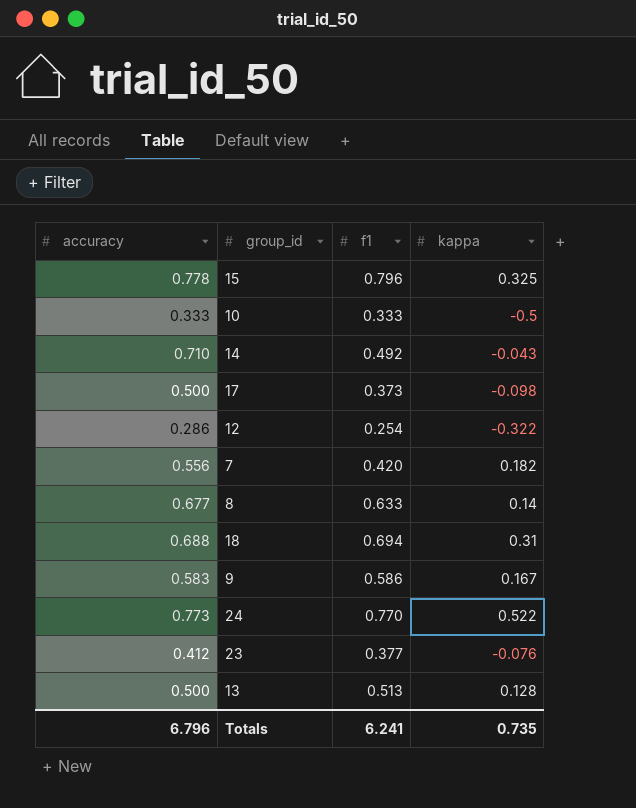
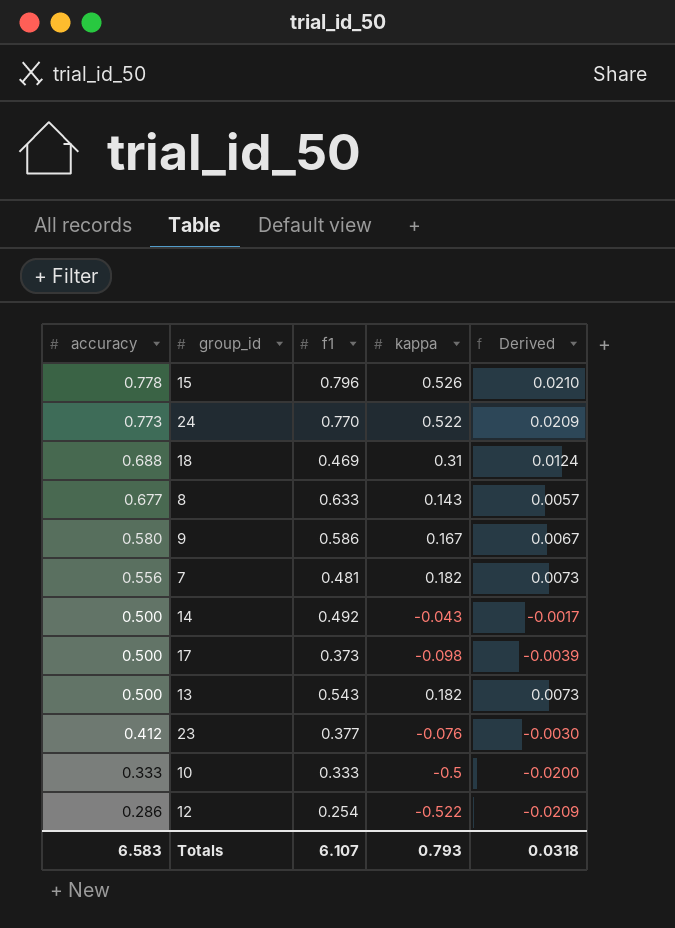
row order: none -> accuracy descending
column Derived | formula: none -> [kappa] * 0.04
15 | kappa: 0.325 -> 0.526
18 | f1: 0.694 -> 0.469
8 | kappa: 0.14 -> 0.143
9 | accuracy: 0.583 -> 0.580
7 | f1: 0.420 -> 0.481
14 | accuracy: 0.710 -> 0.500
13 | f1: 0.513 -> 0.543
13 | kappa: 0.128 -> 0.182
12 | kappa: -0.322 -> -0.522
Totals | accuracy: 6.796 -> 6.583
Totals | f1: 6.241 -> 6.107
Totals | kappa: 0.735 -> 0.793

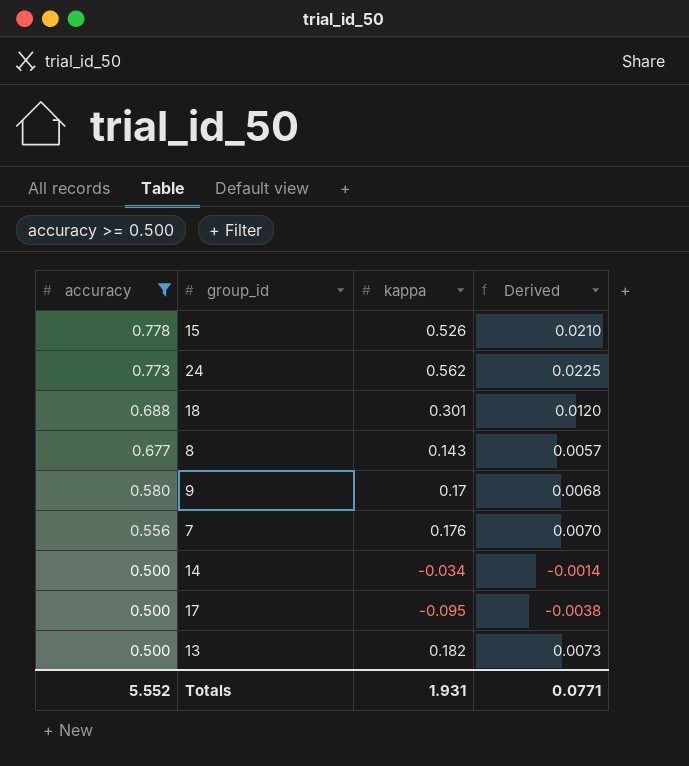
filter: none -> accuracy >= 0.500
column f1 | position: 3 -> none
24 | kappa: 0.522 -> 0.562
24 | Derived: 0.0209 -> 0.0225
18 | kappa: 0.31 -> 0.301
18 | Derived: 0.0124 -> 0.0120
9 | kappa: 0.167 -> 0.17
9 | Derived: 0.0067 -> 0.0068
7 | kappa: 0.182 -> 0.176
7 | Derived: 0.0073 -> 0.0070
14 | kappa: -0.043 -> -0.034
14 | Derived: -0.0017 -> -0.0014
17 | kappa: -0.098 -> -0.095
17 | Derived: -0.0039 -> -0.0038
Totals | accuracy: 6.583 -> 5.552
Totals | kappa: 0.793 -> 1.931
Totals | Derived: 0.0318 -> 0.0771

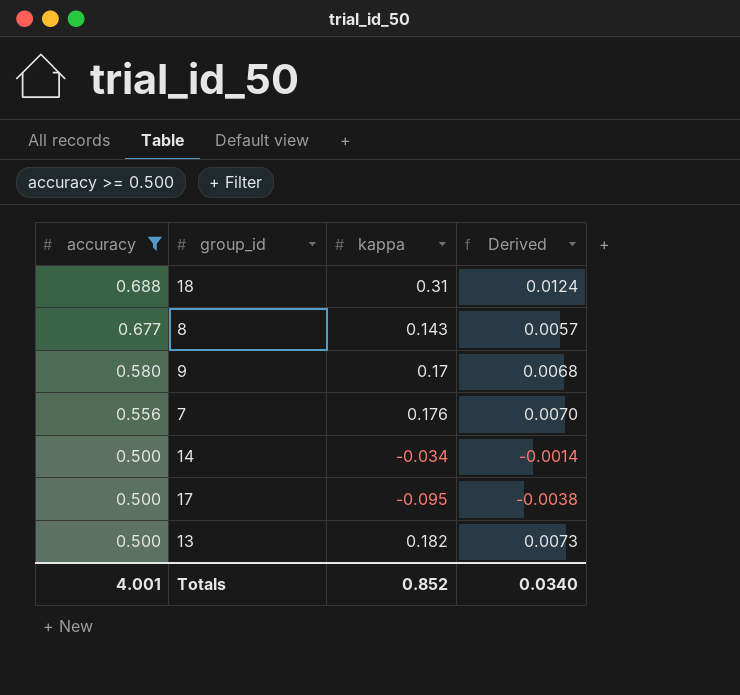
row 15: 0.778 | 0.526 | 0.0210 -> none
row 24: 0.773 | 0.562 | 0.0225 -> none
18 | kappa: 0.301 -> 0.31
18 | Derived: 0.0120 -> 0.0124
Totals | accuracy: 5.552 -> 4.001
Totals | kappa: 1.931 -> 0.852
Totals | Derived: 0.0771 -> 0.0340

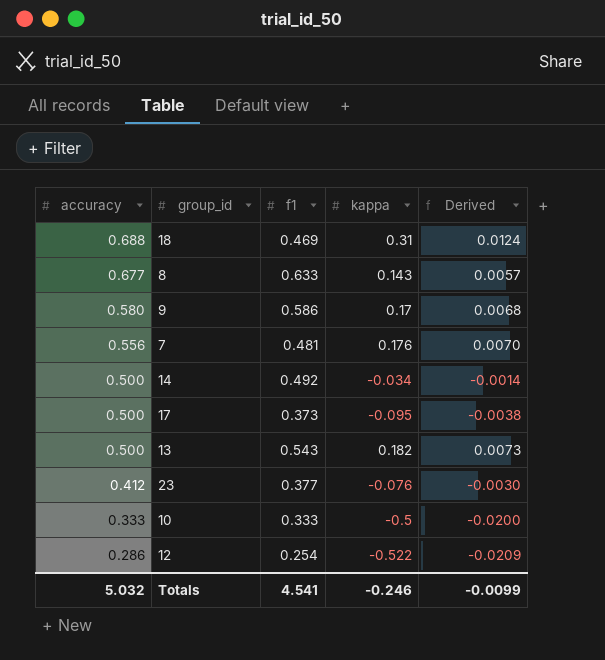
filter: accuracy >= 0.500 -> none
column f1 | position: none -> 3
Totals | accuracy: 4.001 -> 5.032
Totals | kappa: 0.852 -> -0.246
Totals | Derived: 0.0340 -> -0.0099

